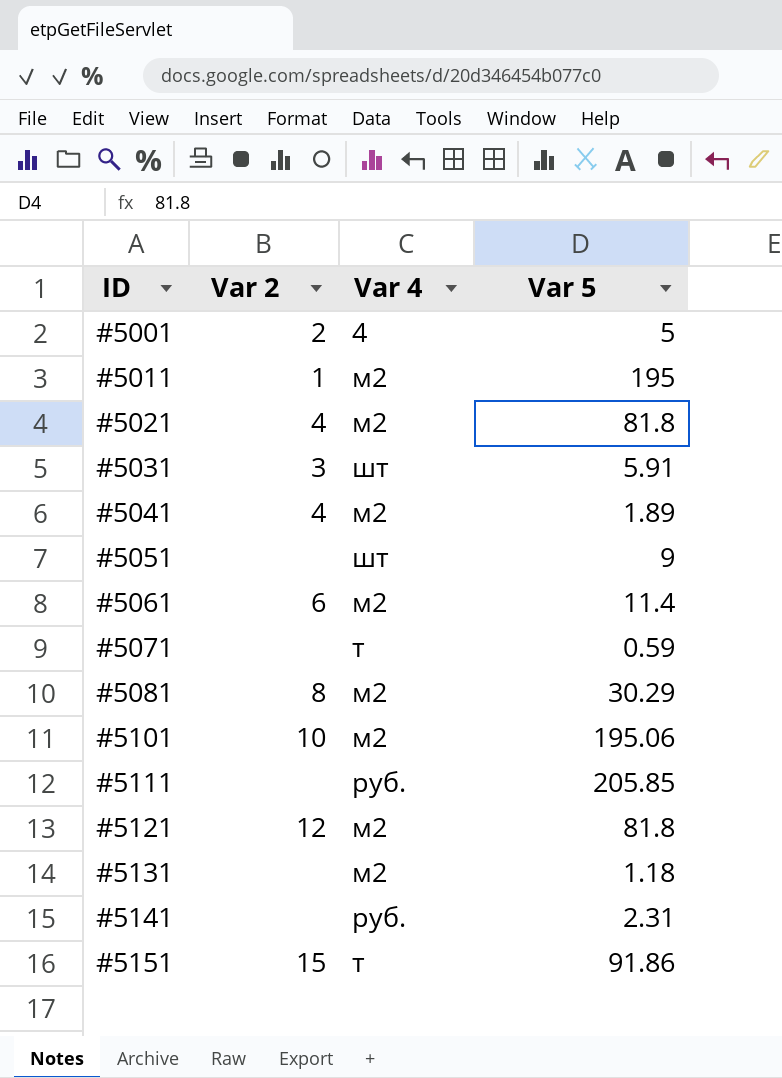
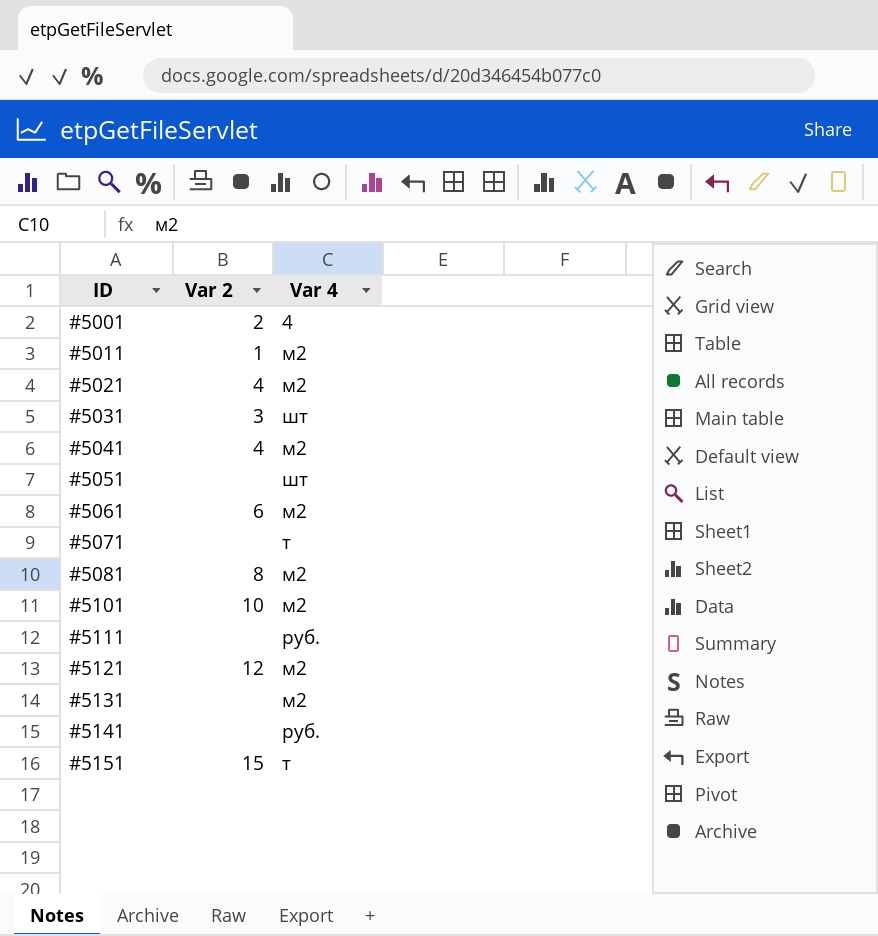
column Var 5 | position: 4 -> none

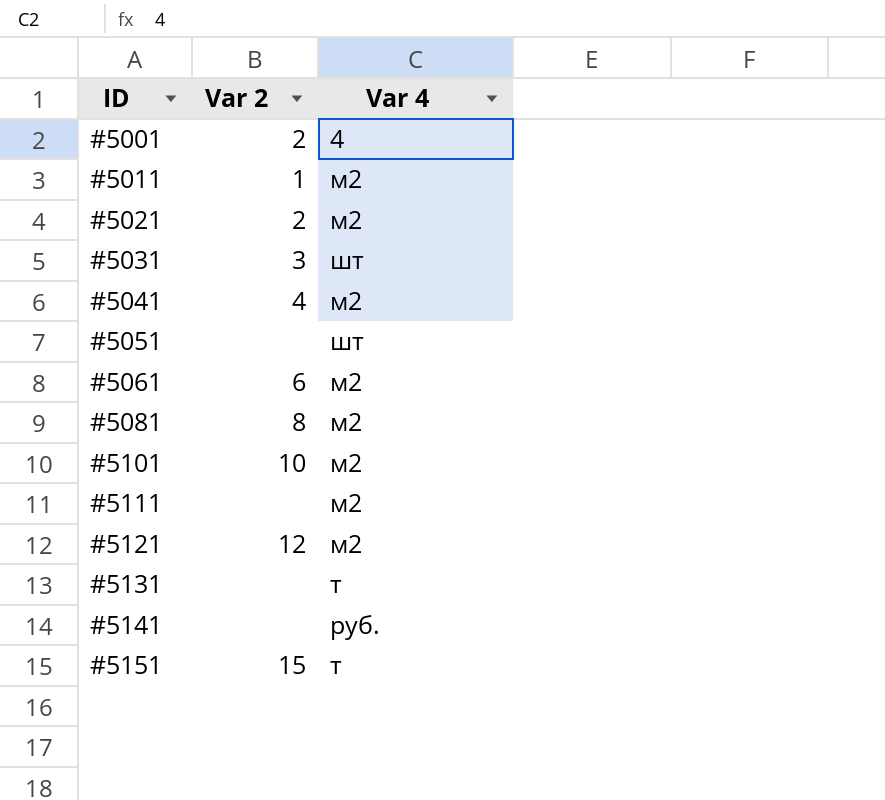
row #5071: none | т -> none
#5021 | Var 2: 4 -> 2
#5111 | Var 4: руб. -> м2
#5131 | Var 4: м2 -> т

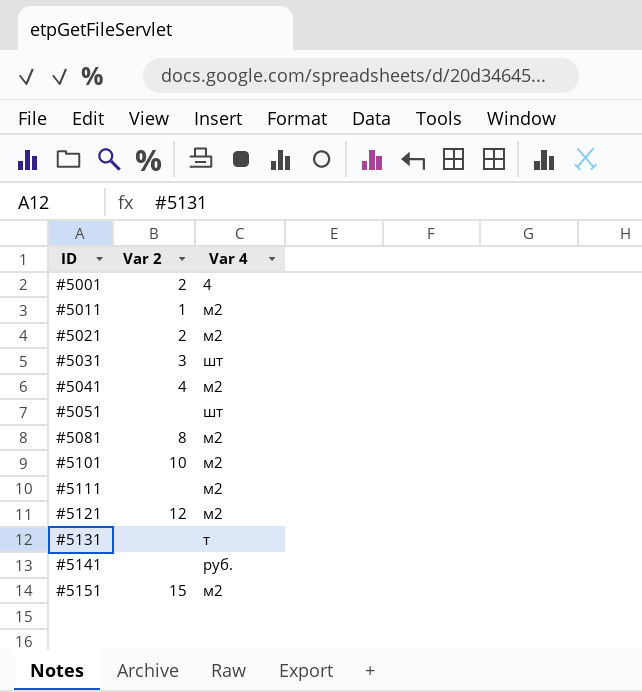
row #5061: 6 | м2 -> none
#5151 | Var 4: т -> м2

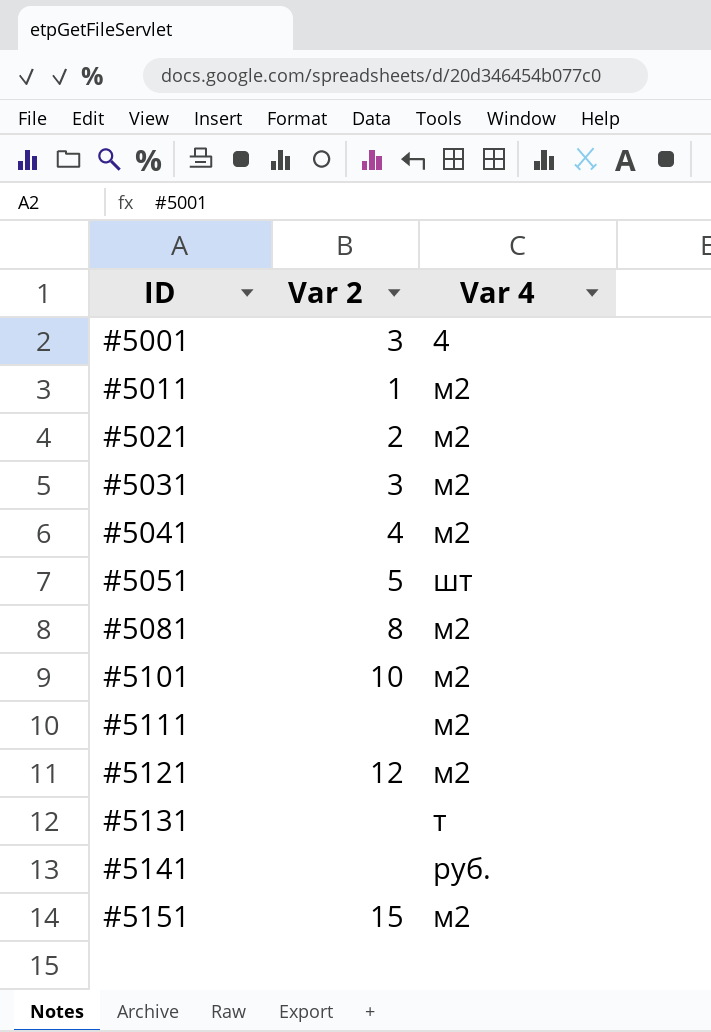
#5001 | Var 2: 2 -> 3
#5031 | Var 4: шт -> м2
#5051 | Var 2: none -> 5

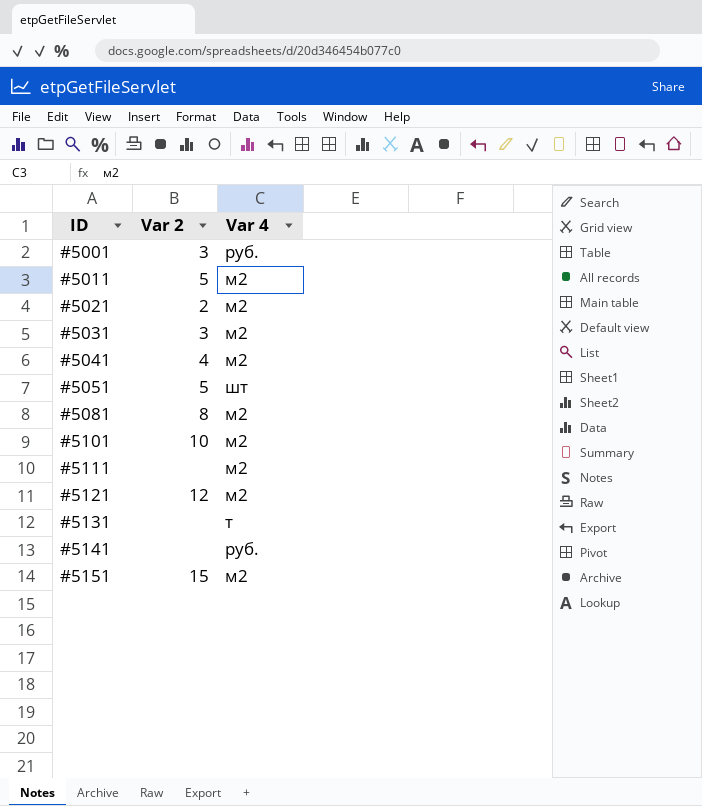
#5001 | Var 4: 4 -> руб.
#5011 | Var 2: 1 -> 5

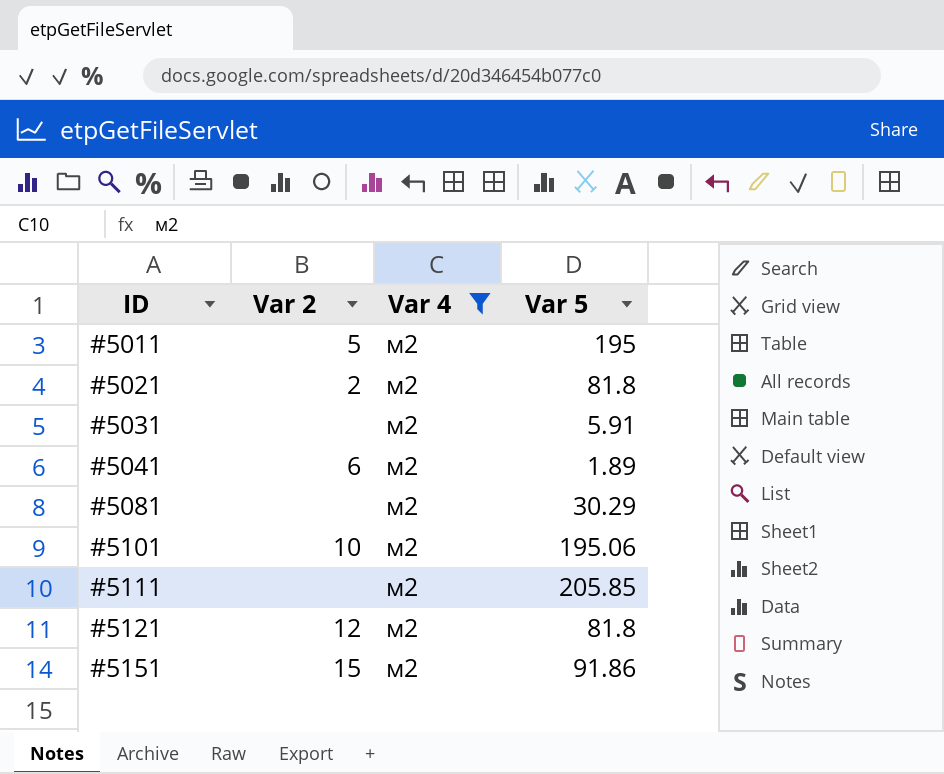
filter: none -> Var 4 = м2
column Var 5 | position: none -> 4
#5031 | Var 2: 3 -> none
#5041 | Var 2: 4 -> 6
#5081 | Var 2: 8 -> none

